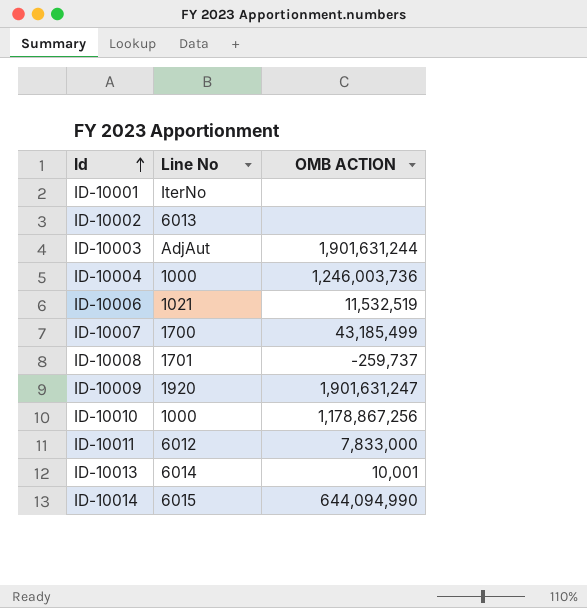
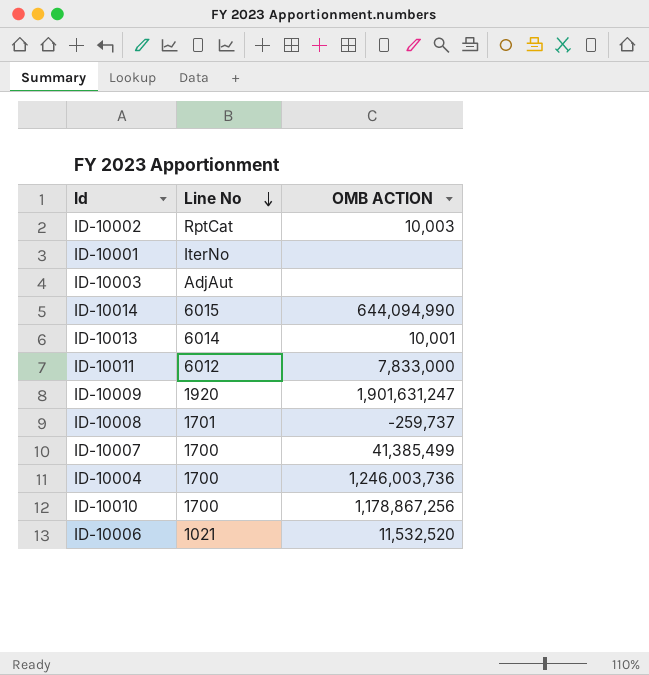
row order: Id ascending -> Line No descending
ID-10002 | Line No: 6013 -> RptCat
ID-10002 | OMB ACTION: none -> 10,003
ID-10003 | OMB ACTION: 1,901,631,244 -> none
ID-10007 | OMB ACTION: 43,185,499 -> 41,385,499
ID-10004 | Line No: 1000 -> 1700
ID-10010 | Line No: 1000 -> 1700
ID-10006 | OMB ACTION: 11,532,519 -> 11,532,520

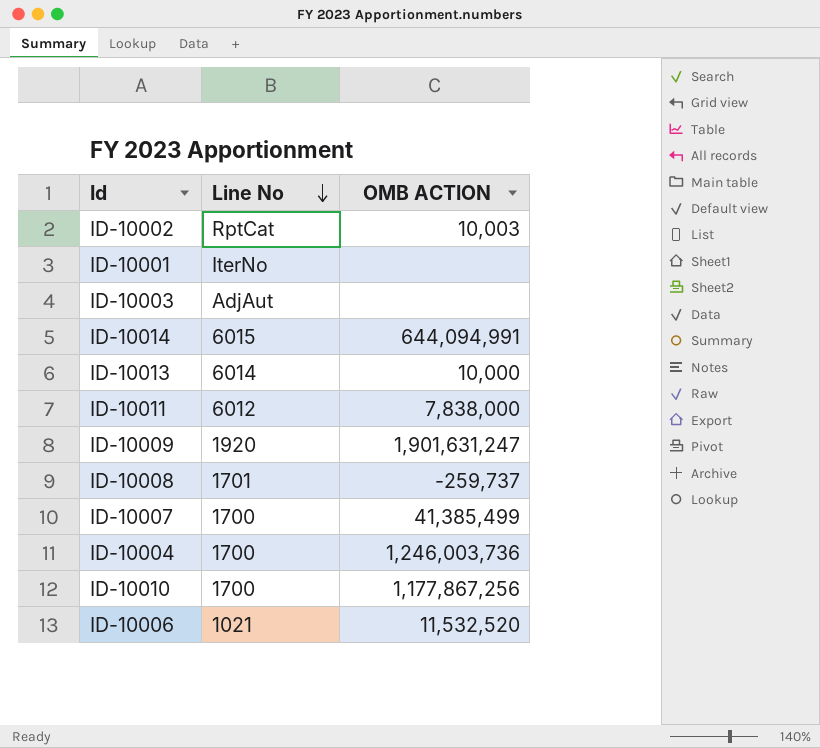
ID-10014 | OMB ACTION: 644,094,990 -> 644,094,991
ID-10013 | OMB ACTION: 10,001 -> 10,000
ID-10011 | OMB ACTION: 7,833,000 -> 7,838,000
ID-10010 | OMB ACTION: 1,178,867,256 -> 1,177,867,256

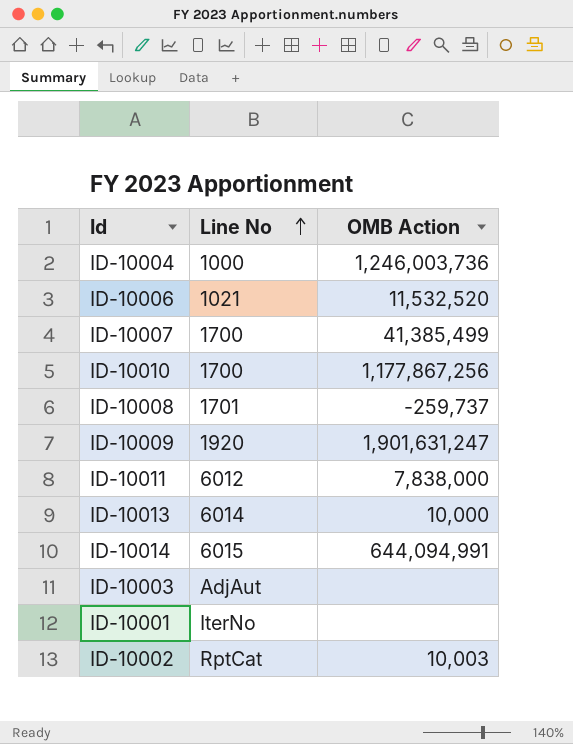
row order: Line No descending -> Line No ascending
column name: OMB ACTION -> OMB Action
ID-10004 | Line No: 1700 -> 1000

